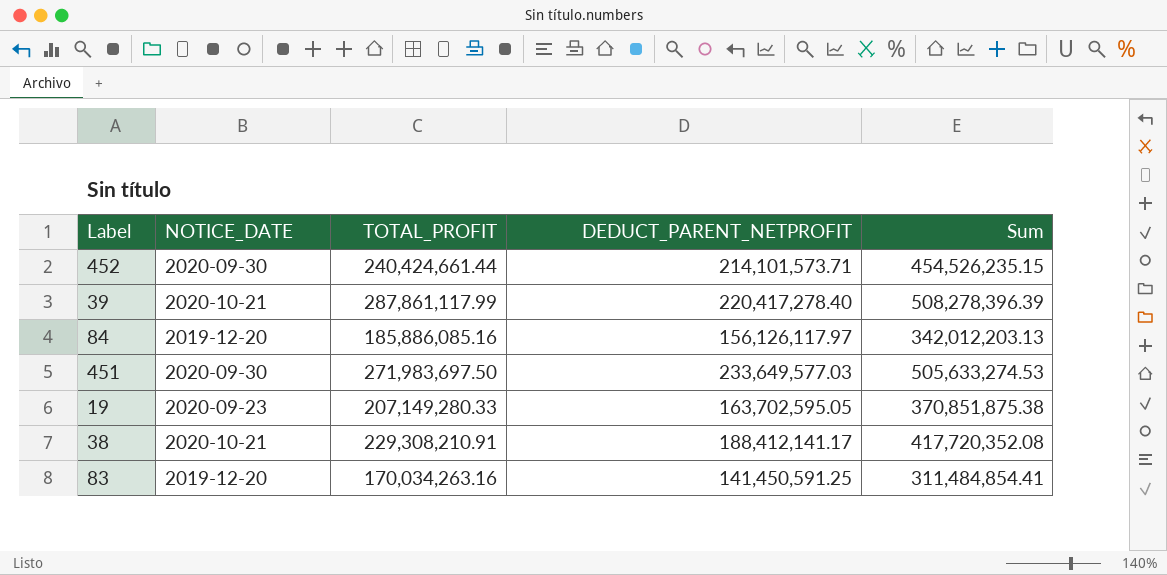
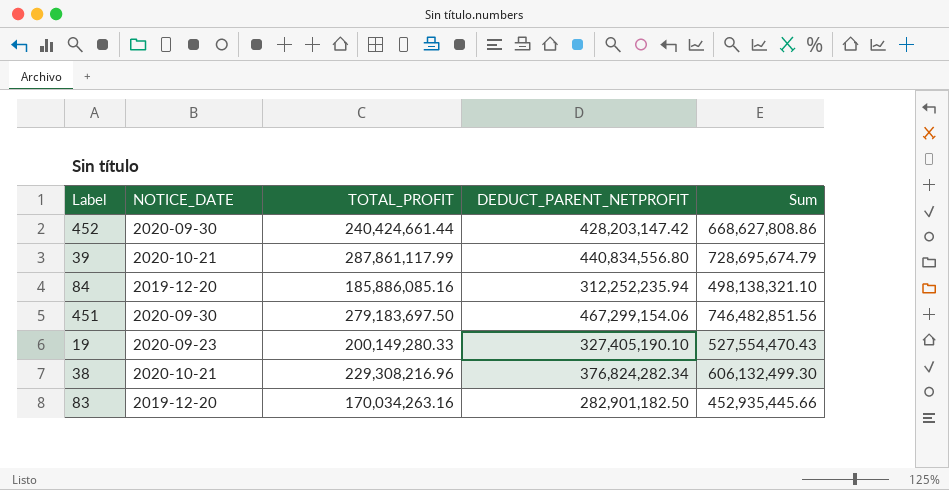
452 | DEDUCT_PARENT_NETPROFIT: 214,101,573.71 -> 428,203,147.42
452 | Sum: 454,526,235.15 -> 668,627,808.86
39 | DEDUCT_PARENT_NETPROFIT: 220,417,278.40 -> 440,834,556.80
39 | Sum: 508,278,396.39 -> 728,695,674.79
84 | DEDUCT_PARENT_NETPROFIT: 156,126,117.97 -> 312,252,235.94
84 | Sum: 342,012,203.13 -> 498,138,321.10
451 | TOTAL_PROFIT: 271,983,697.50 -> 279,183,697.50
451 | DEDUCT_PARENT_NETPROFIT: 233,649,577.03 -> 467,299,154.06
451 | Sum: 505,633,274.53 -> 746,482,851.56
19 | TOTAL_PROFIT: 207,149,280.33 -> 200,149,280.33
19 | DEDUCT_PARENT_NETPROFIT: 163,702,595.05 -> 327,405,190.10
19 | Sum: 370,851,875.38 -> 527,554,470.43
38 | TOTAL_PROFIT: 229,308,210.91 -> 229,308,216.96
38 | DEDUCT_PARENT_NETPROFIT: 188,412,141.17 -> 376,824,282.34
38 | Sum: 417,720,352.08 -> 606,132,499.30
83 | DEDUCT_PARENT_NETPROFIT: 141,450,591.25 -> 282,901,182.50
83 | Sum: 311,484,854.41 -> 452,935,445.66

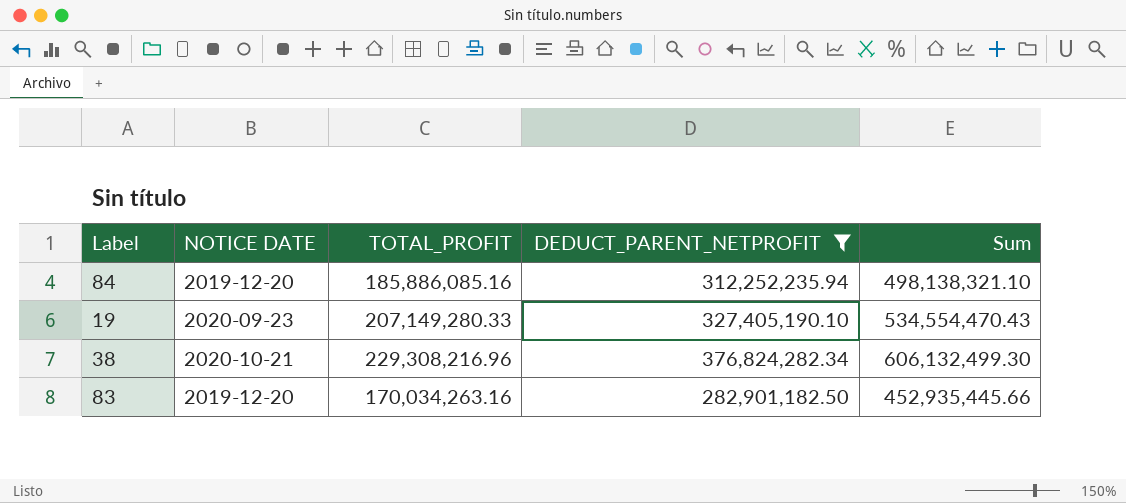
filter: none -> DEDUCT_PARENT_NETPROFIT <= 376,824,282.34
column name: NOTICE_DATE -> NOTICE DATE
19 | TOTAL_PROFIT: 200,149,280.33 -> 207,149,280.33
19 | Sum: 527,554,470.43 -> 534,554,470.43

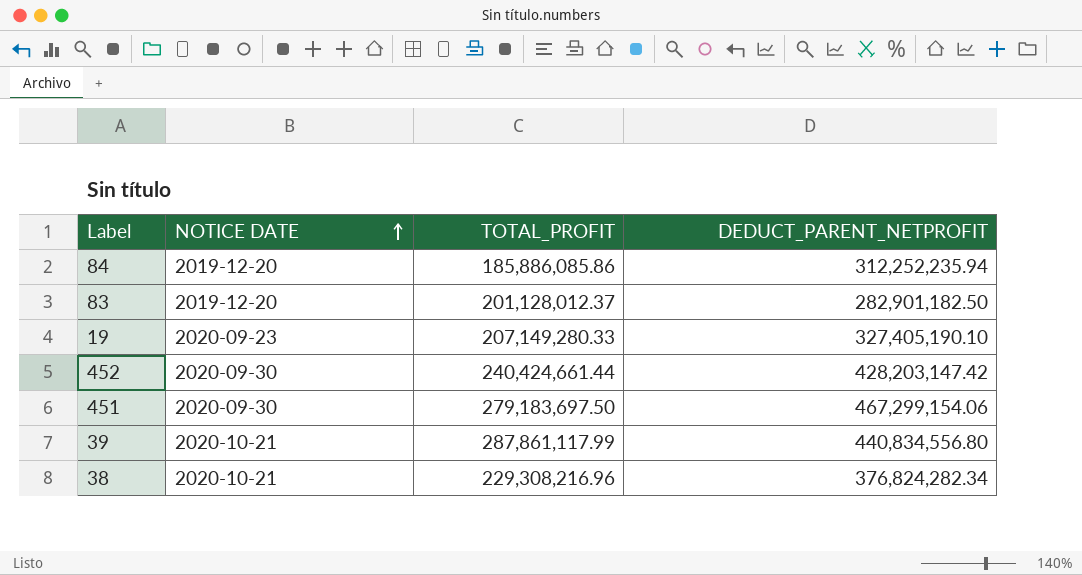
filter: DEDUCT_PARENT_NETPROFIT <= 376,824,282.34 -> none
row order: none -> NOTICE DATE ascending
column Sum | formula: [TOTAL_PROFIT] + [DEDUCT_PARENT_NETPROFIT] -> none
84 | TOTAL_PROFIT: 185,886,085.16 -> 185,886,085.86
83 | TOTAL_PROFIT: 170,034,263.16 -> 201,128,012.37

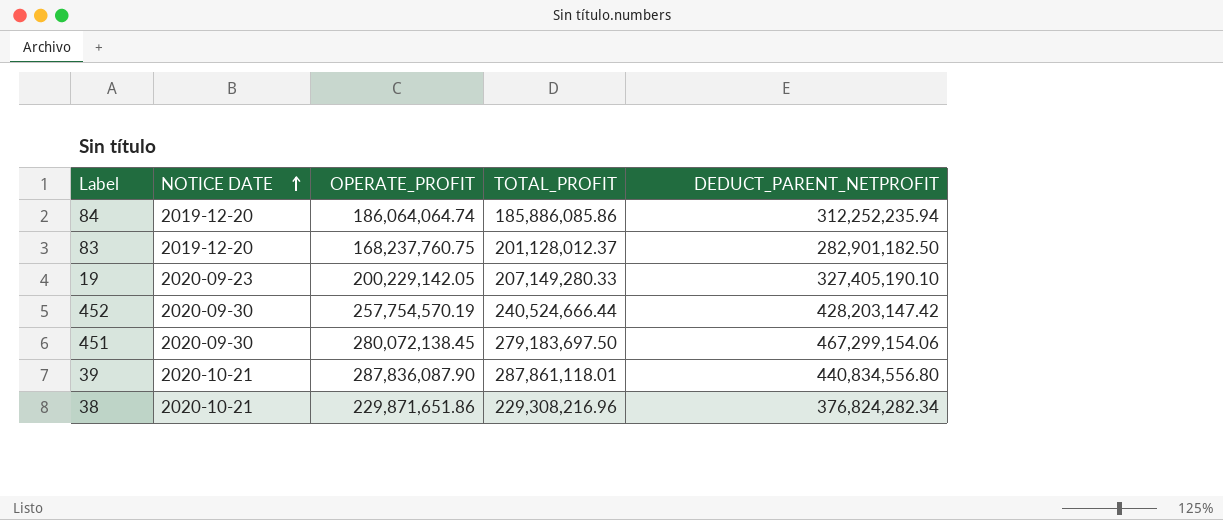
column OPERATE_PROFIT | position: none -> 3
452 | TOTAL_PROFIT: 240,424,661.44 -> 240,524,666.44
39 | TOTAL_PROFIT: 287,861,117.99 -> 287,861,118.01

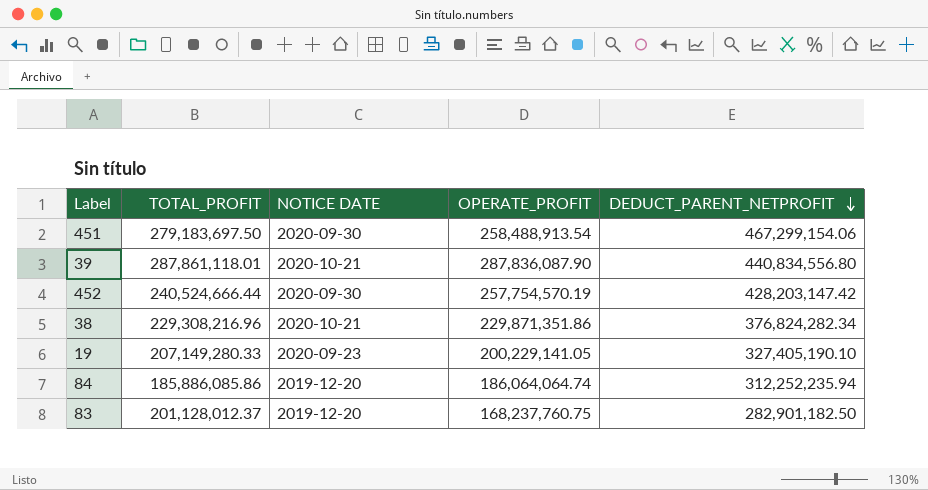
row order: NOTICE DATE ascending -> DEDUCT_PARENT_NETPROFIT descending
column TOTAL_PROFIT | position: 4 -> 2
451 | OPERATE_PROFIT: 280,072,138.45 -> 258,488,913.54
38 | OPERATE_PROFIT: 229,871,651.86 -> 229,871,351.86
19 | OPERATE_PROFIT: 200,229,142.05 -> 200,229,141.05

